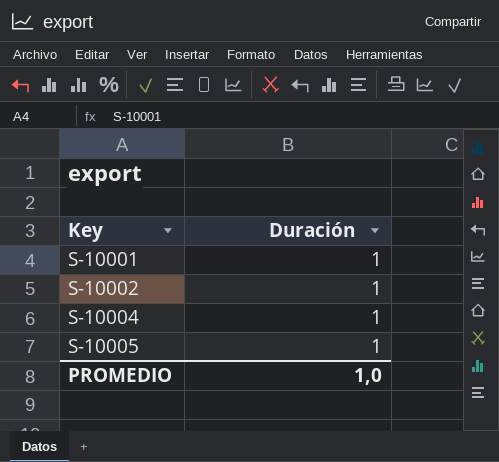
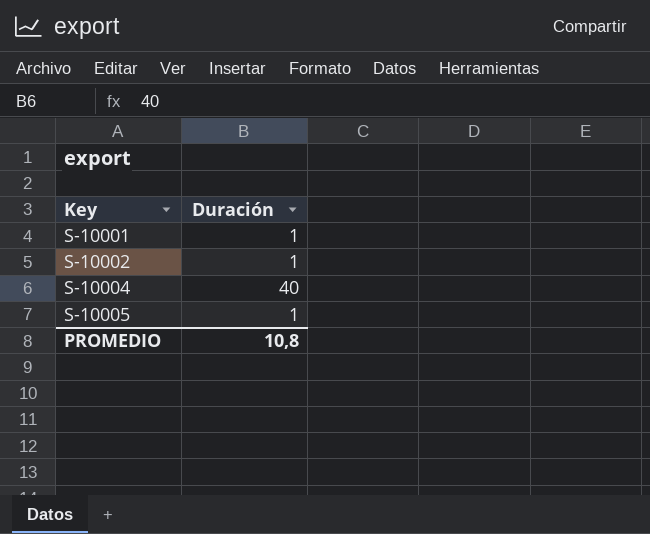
S-10004 | Duración: 1 -> 40
PROMEDIO | Duración: 1,0 -> 10,8

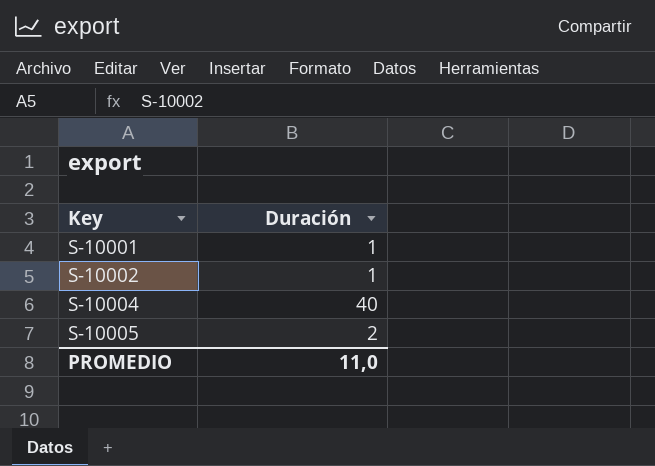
S-10005 | Duración: 1 -> 2
PROMEDIO | Duración: 10,8 -> 11,0

